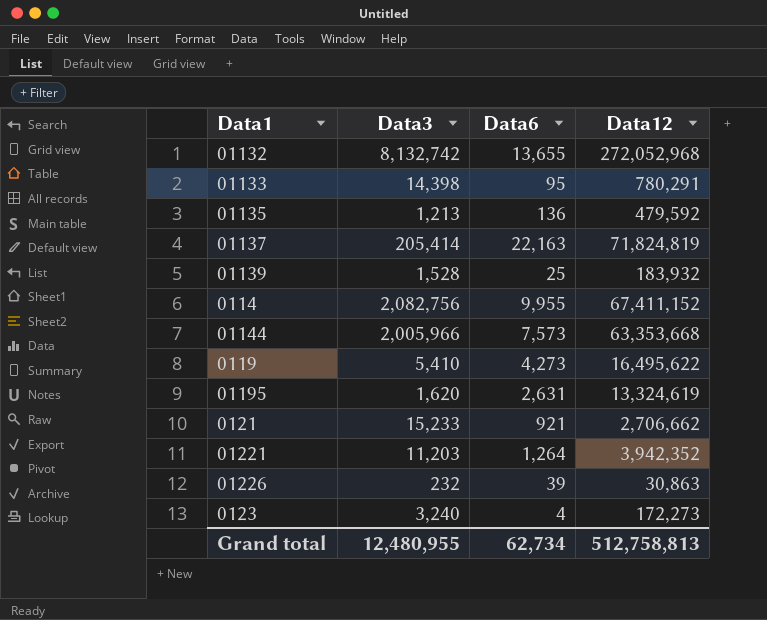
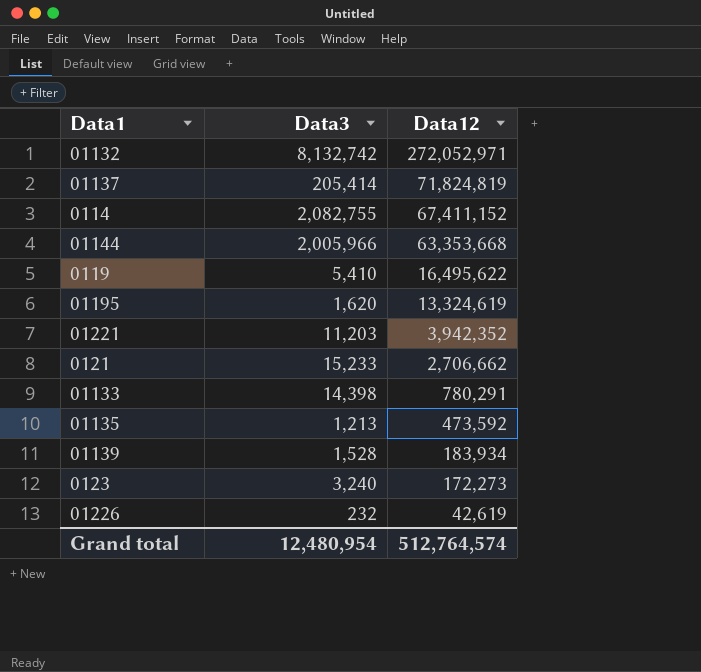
row order: none -> Data12 descending
column Data6 | position: 3 -> none
01132 | Data12: 272,052,968 -> 272,052,971
0114 | Data3: 2,082,756 -> 2,082,755
01135 | Data12: 479,592 -> 473,592
01139 | Data12: 183,932 -> 183,934
01226 | Data12: 30,863 -> 42,619
Grand total | Data3: 12,480,955 -> 12,480,954
Grand total | Data12: 512,758,813 -> 512,764,574

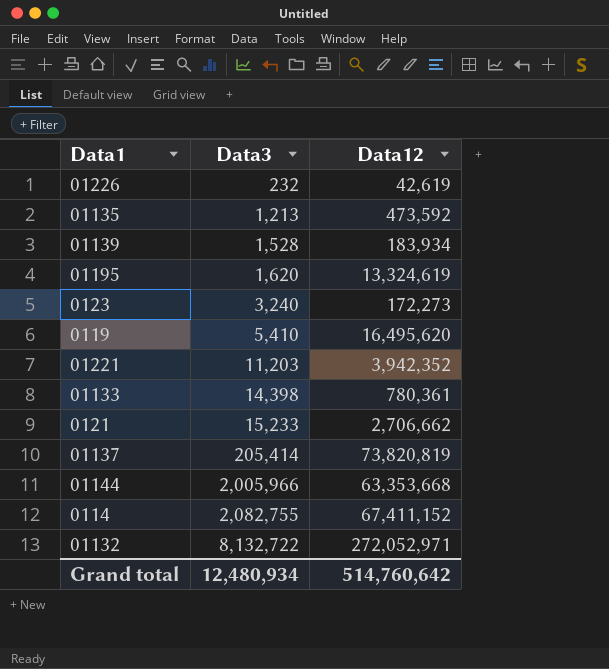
row order: Data12 descending -> Data3 ascending
0119 | Data12: 16,495,622 -> 16,495,620
01133 | Data12: 780,291 -> 780,361
01137 | Data12: 71,824,819 -> 73,820,819
01132 | Data3: 8,132,742 -> 8,132,722
Grand total | Data3: 12,480,954 -> 12,480,934
Grand total | Data12: 512,764,574 -> 514,760,642

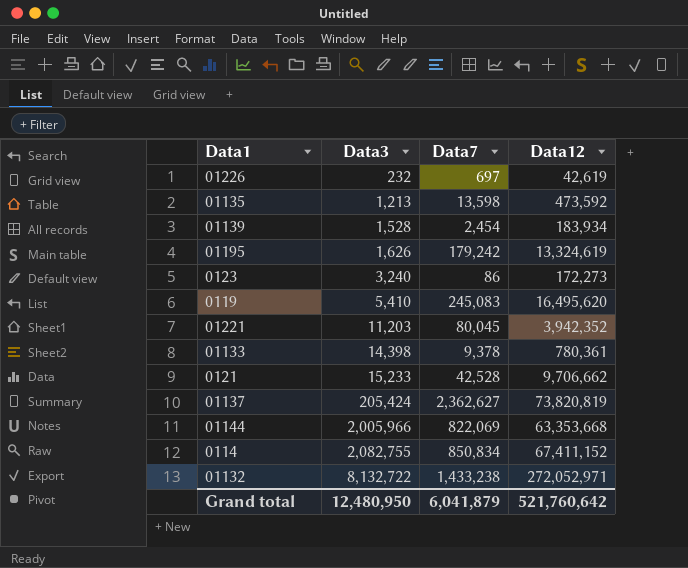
column Data7 | position: none -> 3
01195 | Data3: 1,620 -> 1,626
0121 | Data12: 2,706,662 -> 9,706,662
01137 | Data3: 205,414 -> 205,424
Grand total | Data3: 12,480,934 -> 12,480,950
Grand total | Data12: 514,760,642 -> 521,760,642

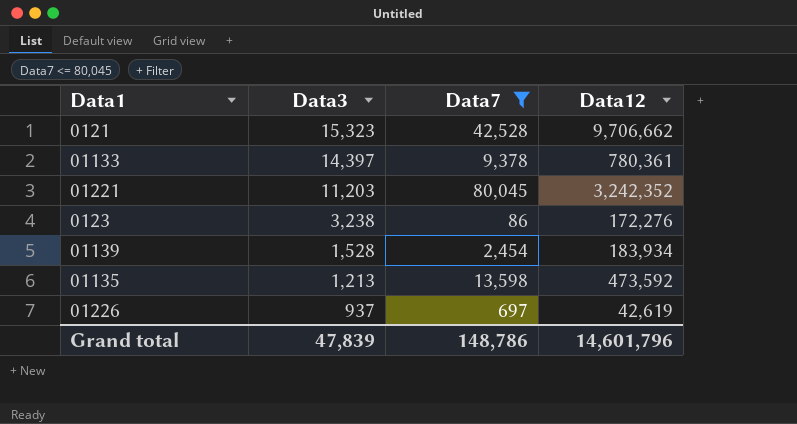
filter: none -> Data7 <= 80,045
row order: Data3 ascending -> Data3 descending
0121 | Data3: 15,233 -> 15,323
01133 | Data3: 14,398 -> 14,397
01221 | Data12: 3,942,352 -> 3,242,352
0123 | Data3: 3,240 -> 3,238
0123 | Data12: 172,273 -> 172,276
01226 | Data3: 232 -> 937
Grand total | Data3: 12,480,950 -> 47,839
Grand total | Data7: 6,041,879 -> 148,786
Grand total | Data12: 521,760,642 -> 14,601,796

